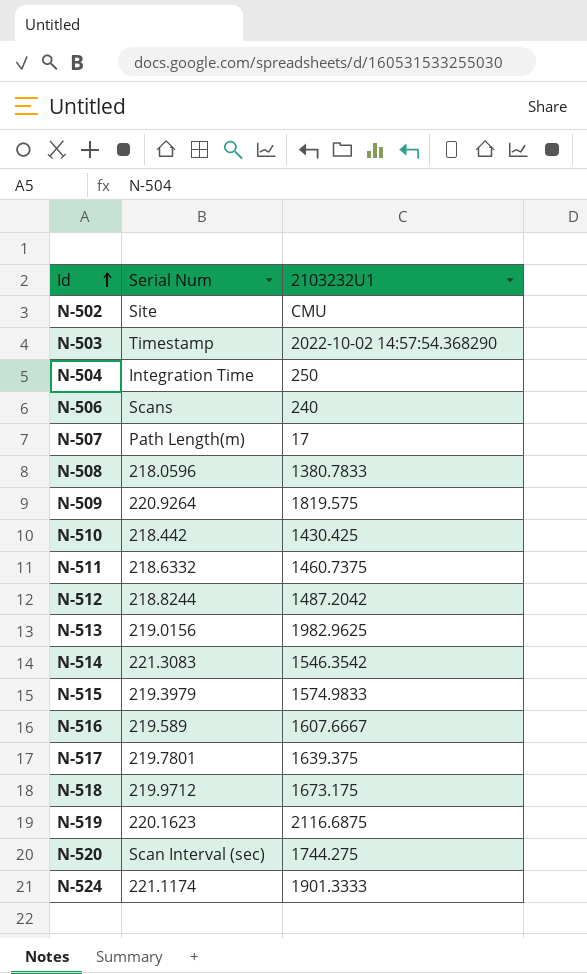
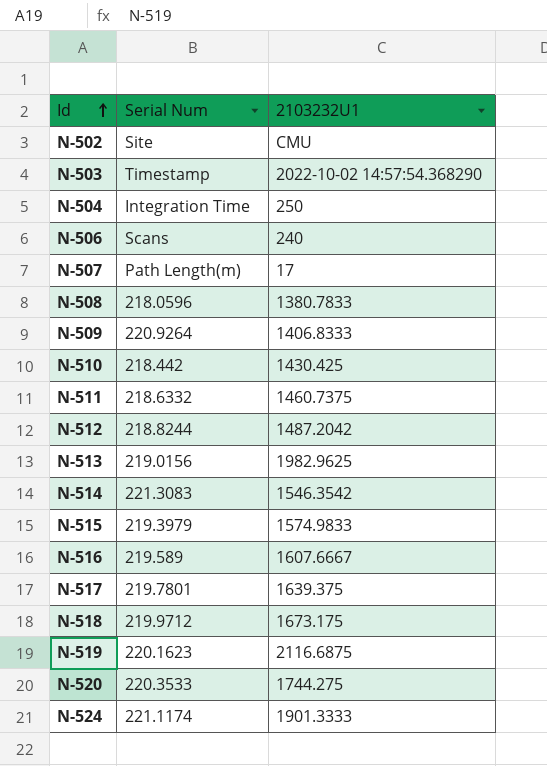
N-509 | 2103232U1: 1819.575 -> 1406.8333
N-520 | Serial Num: Scan Interval (sec) -> 220.3533

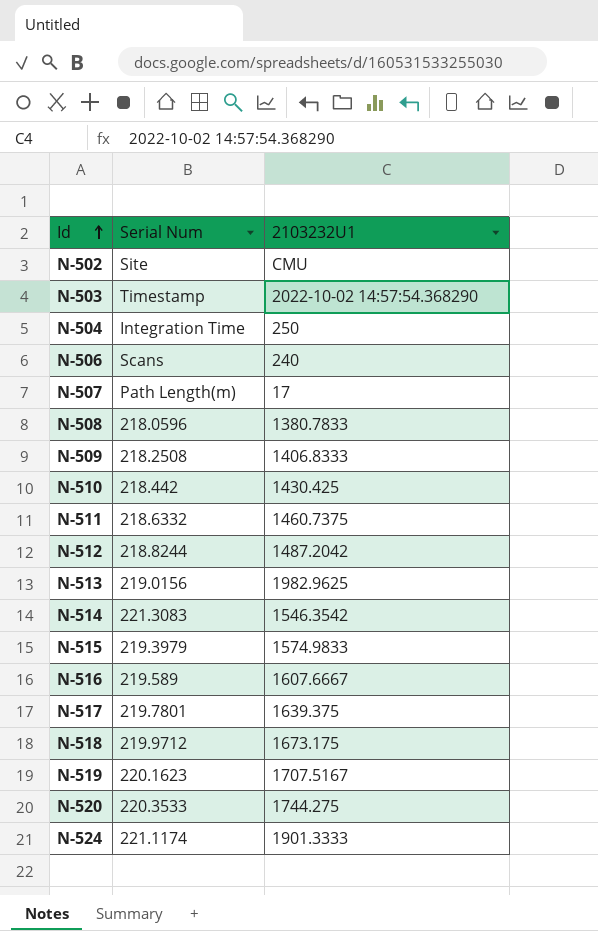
N-509 | Serial Num: 220.9264 -> 218.2508
N-519 | 2103232U1: 2116.6875 -> 1707.5167

